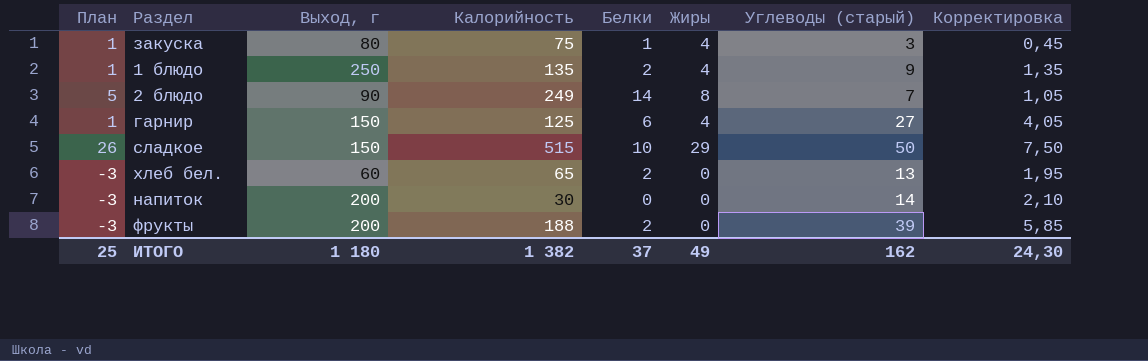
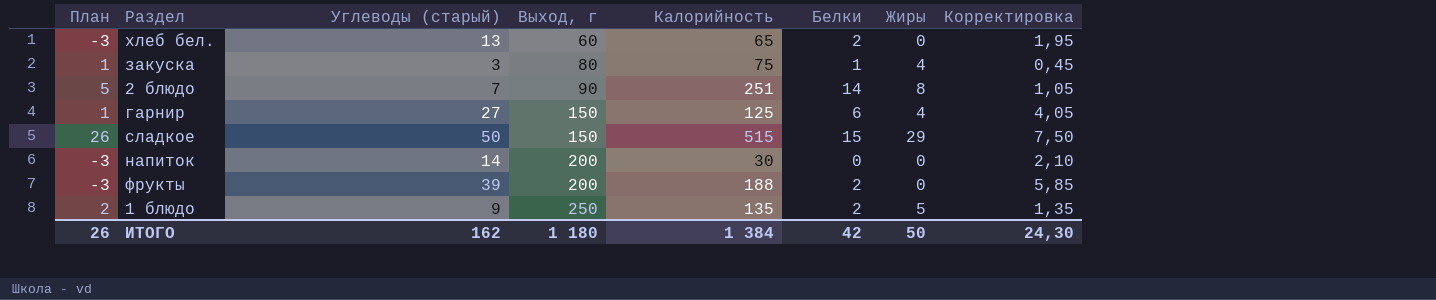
row order: none -> Выход, г ascending
column Углеводы (старый) | position: 7 -> 3
2 блюдо | Калорийность: 249 -> 251
сладкое | Белки: 10 -> 15
1 блюдо | План: 1 -> 2
1 блюдо | Жиры: 4 -> 5
ИТОГО | План: 25 -> 26
ИТОГО | Калорийность: 1 382 -> 1 384
ИТОГО | Белки: 37 -> 42
ИТОГО | Жиры: 49 -> 50

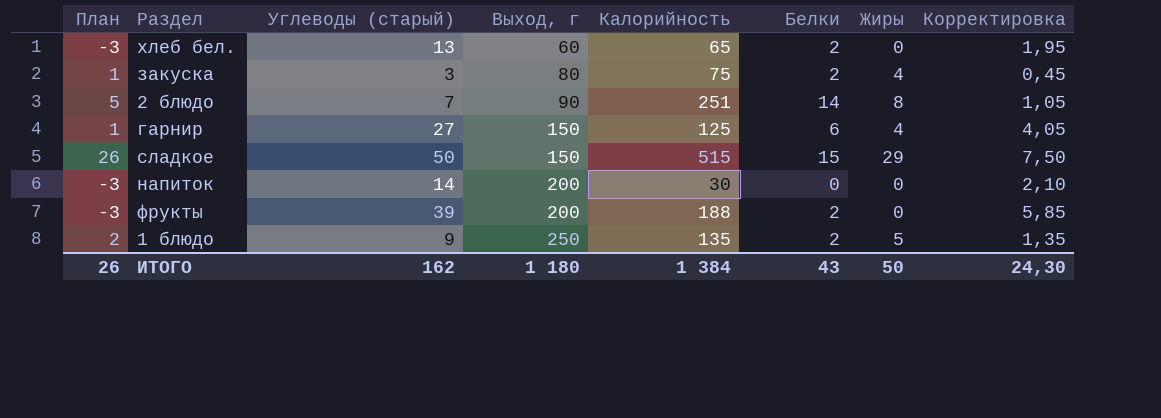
закуска | Белки: 1 -> 2
ИТОГО | Белки: 42 -> 43

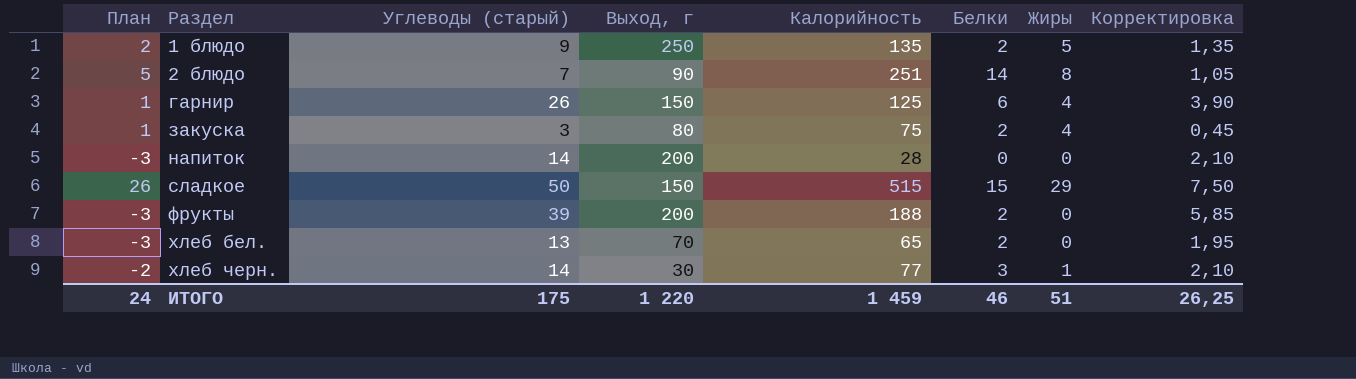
row order: Выход, г ascending -> Раздел ascending
гарнир | Углеводы (старый): 27 -> 26
гарнир | Корректировка: 4,05 -> 3,90
напиток | Калорийность: 30 -> 28
хлеб бел. | Выход, г: 60 -> 70
row хлеб черн.: none -> -2 | 14 | 30 | 77 | 3 | 1 | 2,10
ИТОГО | План: 26 -> 24
ИТОГО | Углеводы (старый): 162 -> 175
ИТОГО | Выход, г: 1 180 -> 1 220
ИТОГО | Калорийность: 1 384 -> 1 459
ИТОГО | Белки: 43 -> 46
ИТОГО | Жиры: 50 -> 51
ИТОГО | Корректировка: 24,30 -> 26,25

